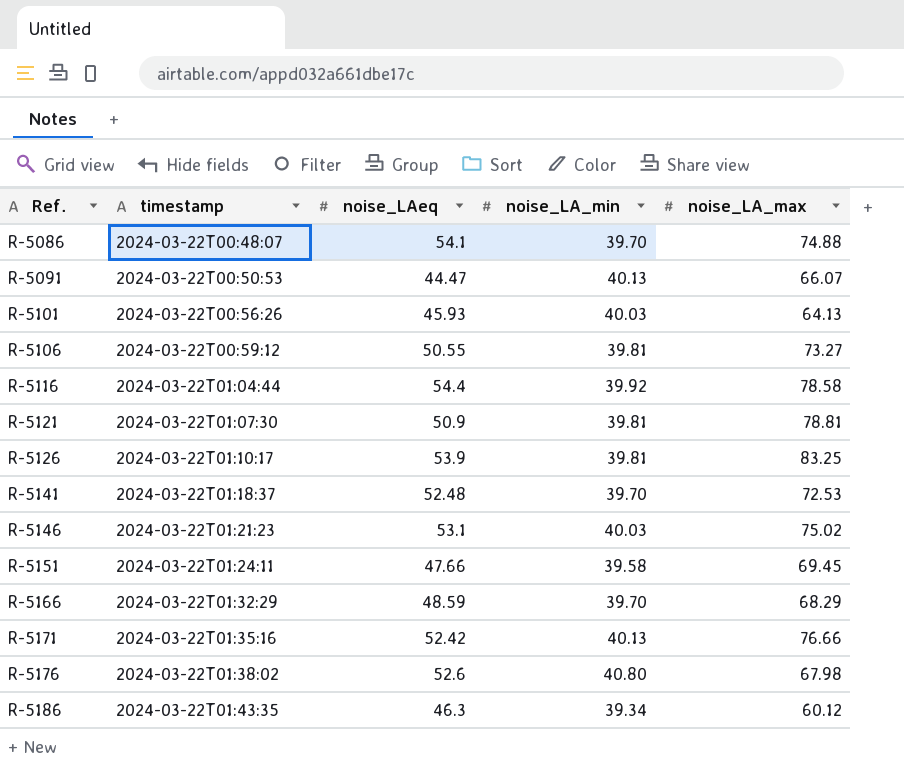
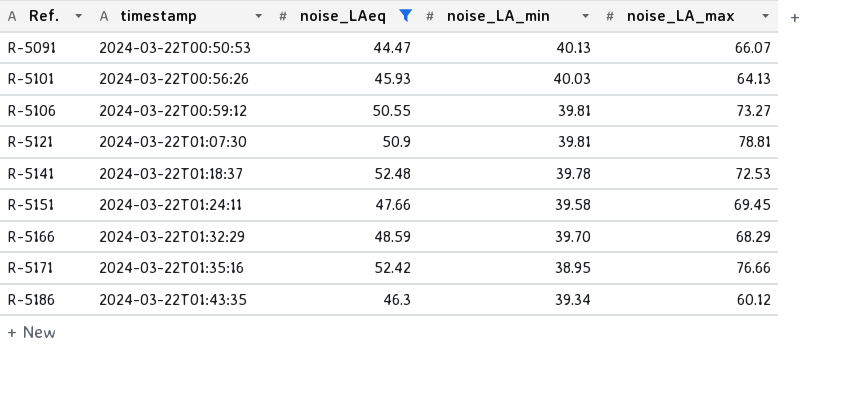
filter: none -> noise_LAeq <= 52.48
R-5141 | noise_LA_min: 39.70 -> 39.78
R-5171 | noise_LA_min: 40.13 -> 38.95

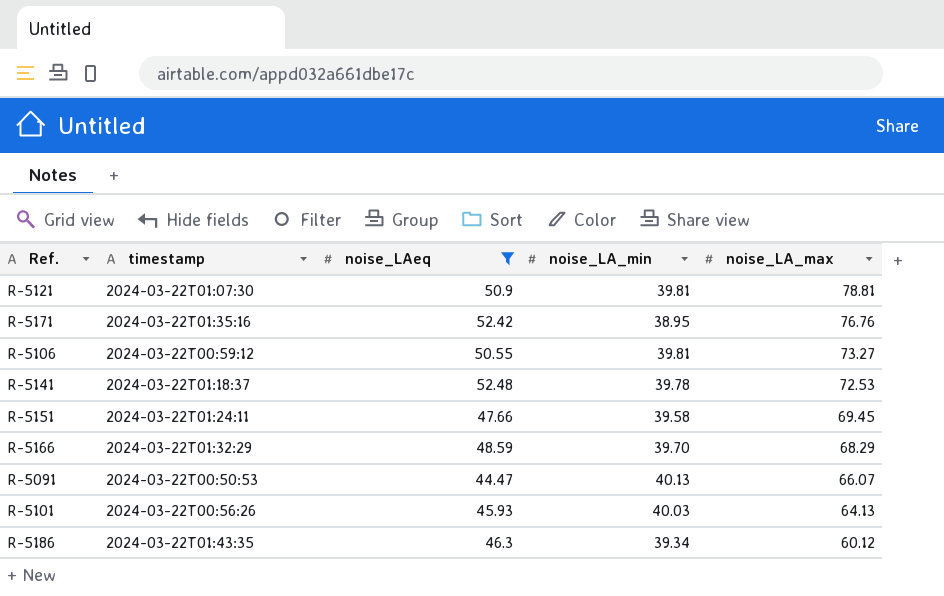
row order: Ref. ascending -> noise_LA_max descending
R-5171 | noise_LA_max: 76.66 -> 76.76

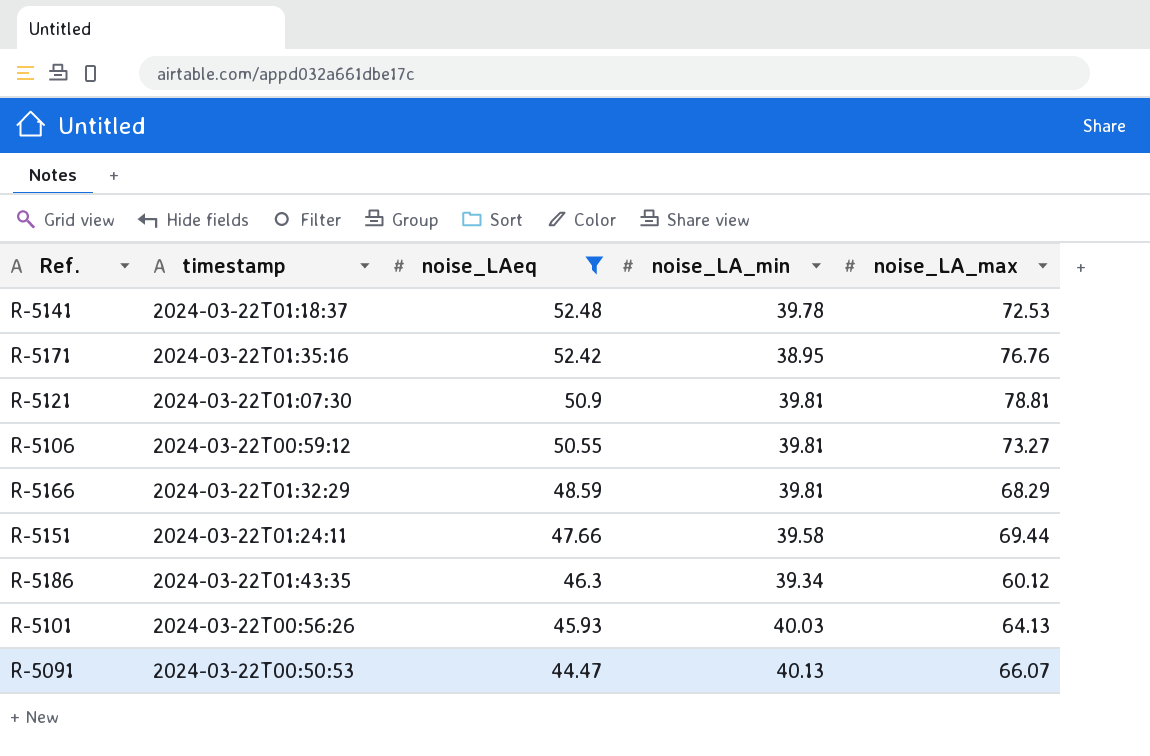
row order: noise_LA_max descending -> noise_LAeq descending
R-5166 | noise_LA_min: 39.70 -> 39.81
R-5151 | noise_LA_max: 69.45 -> 69.44

